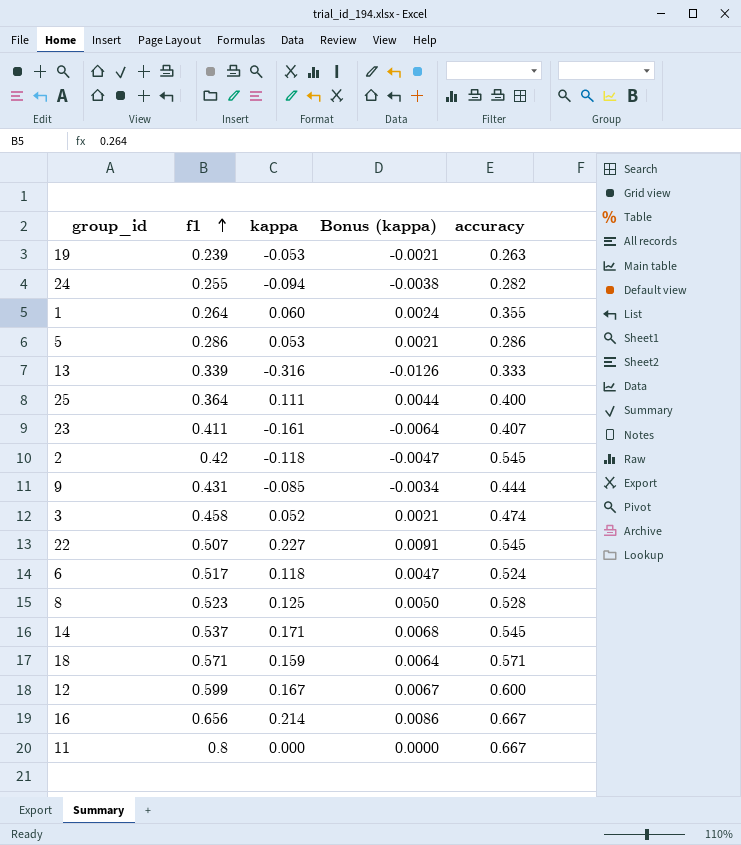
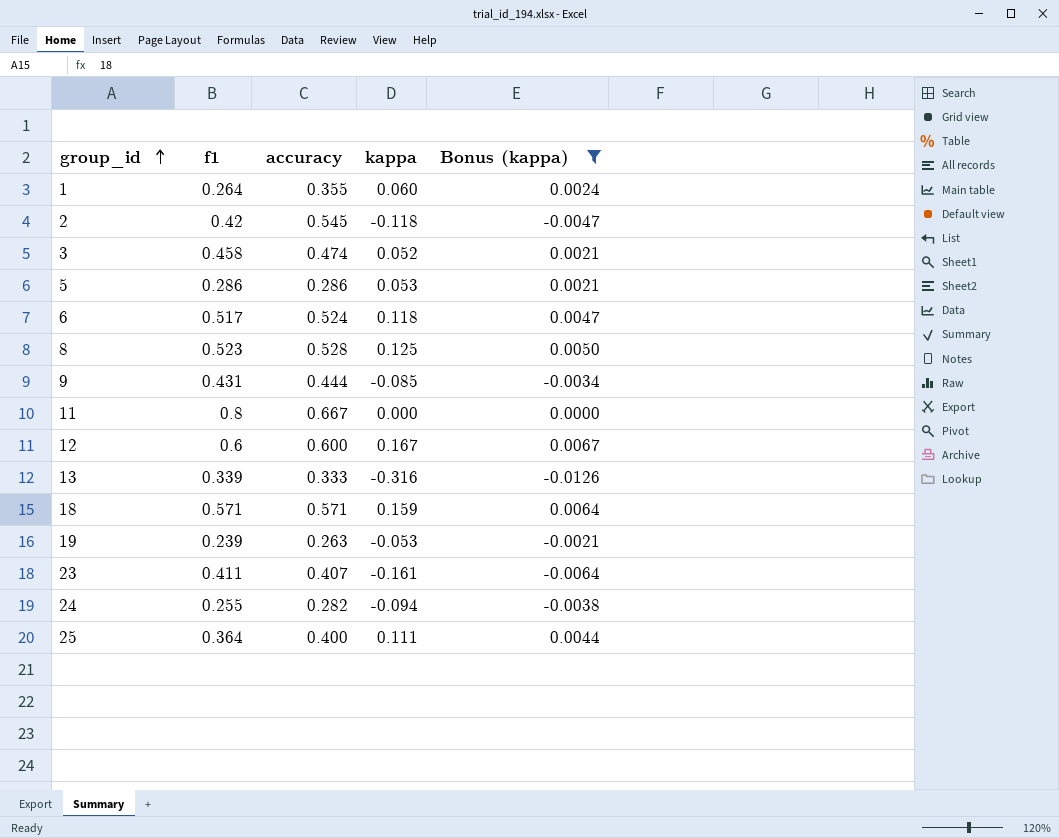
filter: none -> Bonus (kappa) <= 0.0067
row order: f1 ascending -> group_id ascending
column accuracy | position: 5 -> 3
12 | f1: 0.599 -> 0.6

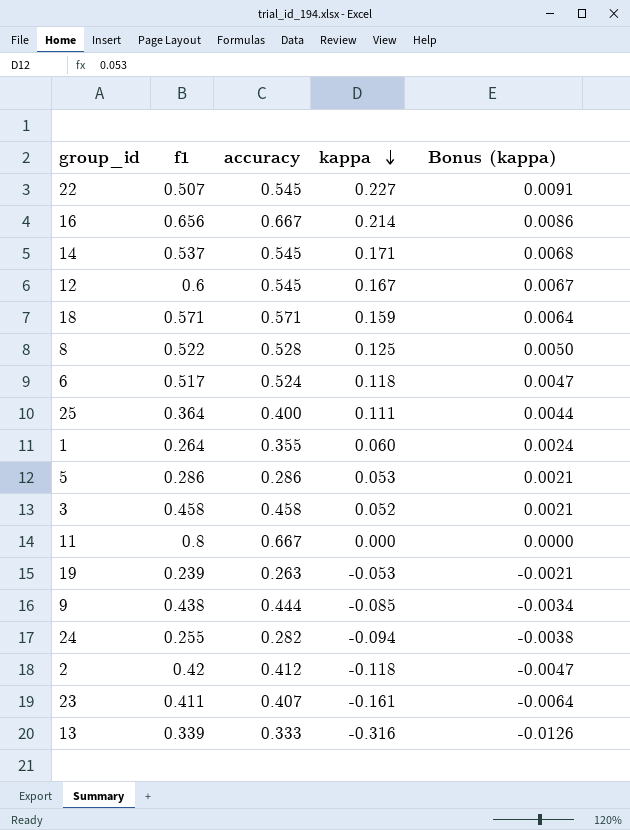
filter: Bonus (kappa) <= 0.0067 -> none
row order: group_id ascending -> kappa descending
12 | accuracy: 0.600 -> 0.545
8 | f1: 0.523 -> 0.522
3 | accuracy: 0.474 -> 0.458
9 | f1: 0.431 -> 0.438
2 | accuracy: 0.545 -> 0.412

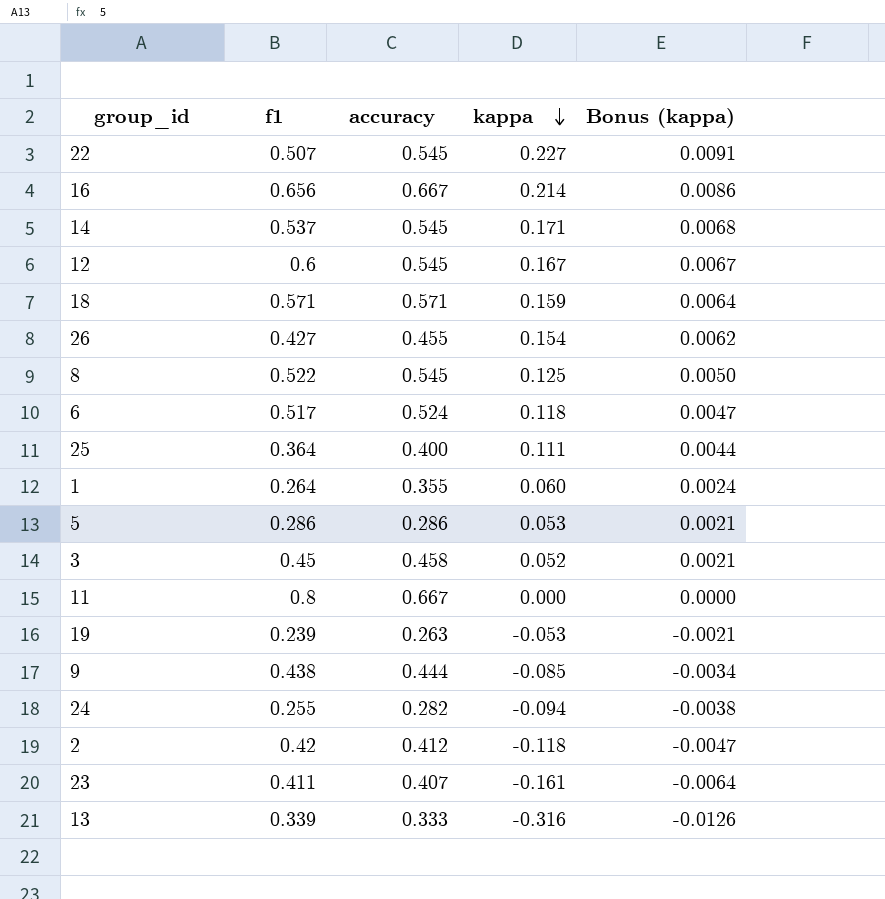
row 26: none -> 0.427 | 0.455 | 0.154 | 0.0062
8 | accuracy: 0.528 -> 0.545
3 | f1: 0.458 -> 0.45

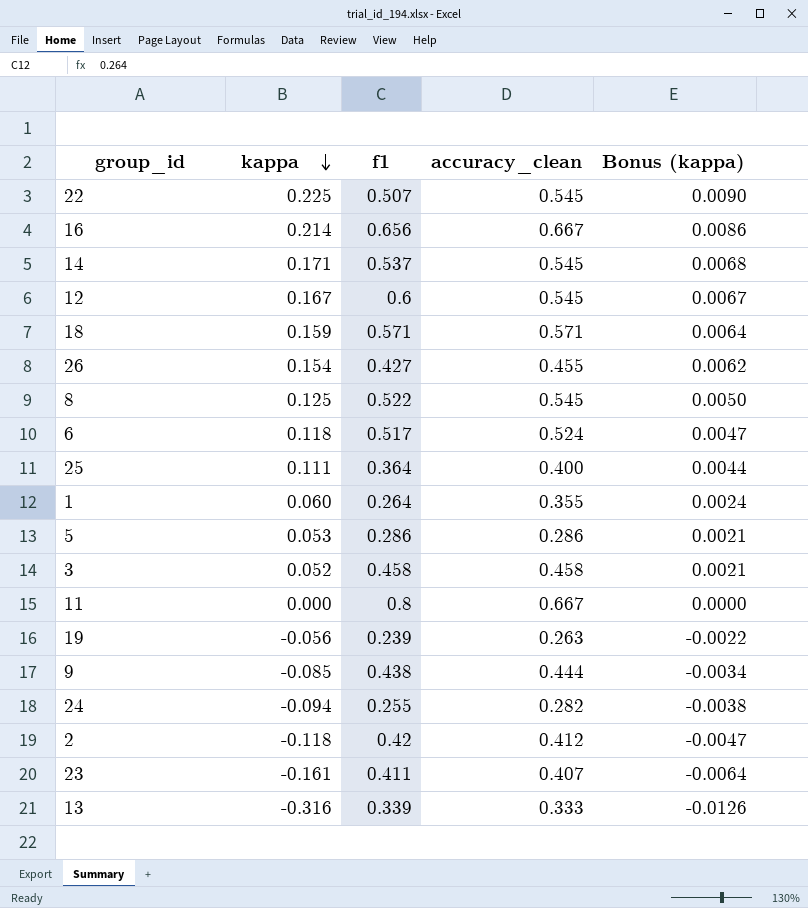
column kappa | position: 4 -> 2
column name: accuracy -> accuracy_clean
22 | kappa: 0.227 -> 0.225
22 | Bonus (kappa): 0.0091 -> 0.0090
3 | f1: 0.45 -> 0.458
19 | kappa: -0.053 -> -0.056
19 | Bonus (kappa): -0.0021 -> -0.0022

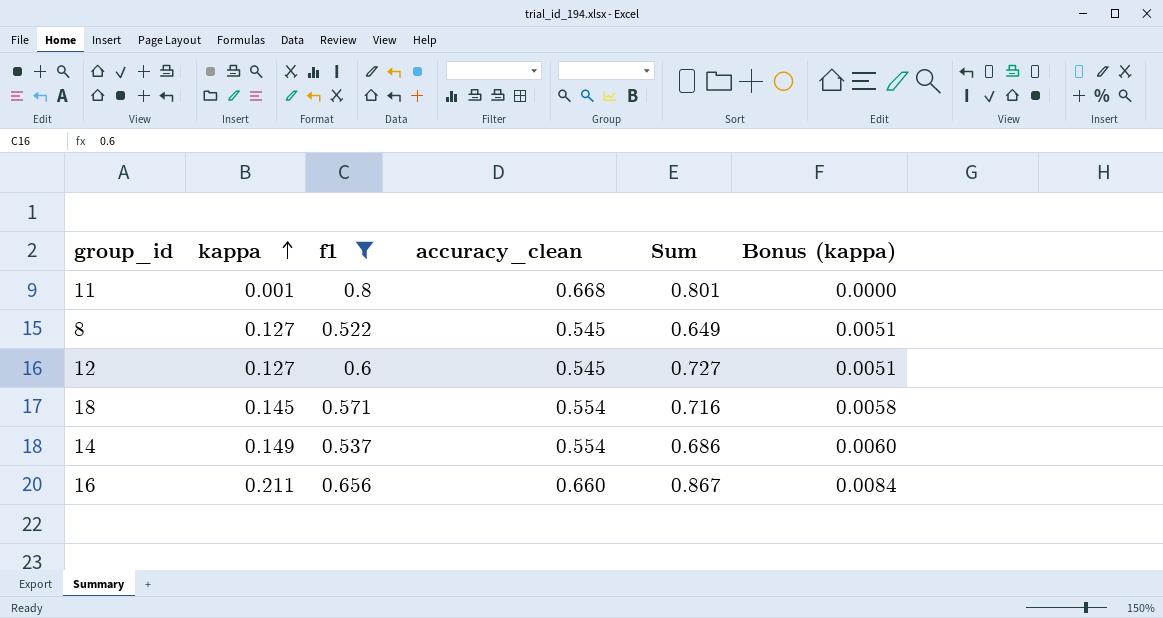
filter: none -> f1 >= 0.522
row order: kappa descending -> kappa ascending
column Sum | formula: none -> [kappa] + [f1]
11 | kappa: 0.000 -> 0.001
11 | accuracy_clean: 0.667 -> 0.668
8 | kappa: 0.125 -> 0.127
8 | Bonus (kappa): 0.0050 -> 0.0051
12 | kappa: 0.167 -> 0.127
12 | Bonus (kappa): 0.0067 -> 0.0051
18 | kappa: 0.159 -> 0.145
18 | accuracy_clean: 0.571 -> 0.554
18 | Bonus (kappa): 0.0064 -> 0.0058
14 | kappa: 0.171 -> 0.149
14 | accuracy_clean: 0.545 -> 0.554
14 | Bonus (kappa): 0.0068 -> 0.0060
16 | kappa: 0.214 -> 0.211
16 | accuracy_clean: 0.667 -> 0.660
16 | Bonus (kappa): 0.0086 -> 0.0084

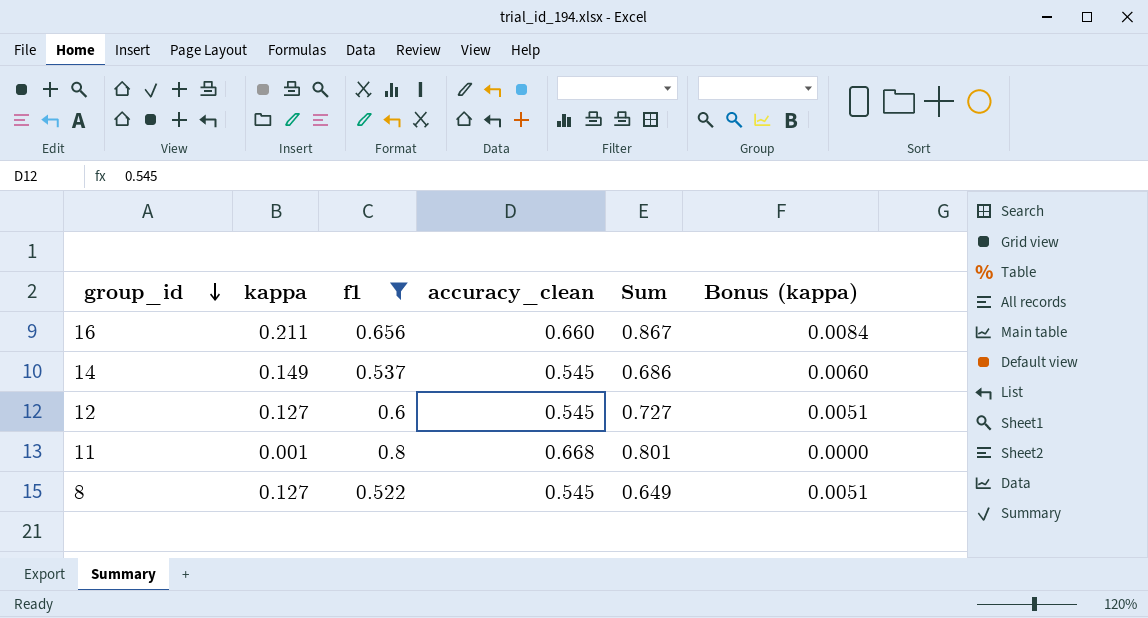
row order: kappa ascending -> group_id descending
row 18: 0.145 | 0.571 | 0.554 | 0.716 | 0.0058 -> none
14 | accuracy_clean: 0.554 -> 0.545

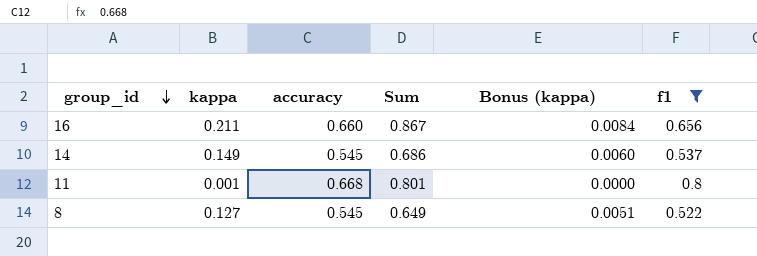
column name: accuracy_clean -> accuracy
column f1 | position: 3 -> 6
row 12: 0.127 | 0.6 | 0.545 | 0.727 | 0.0051 -> none

